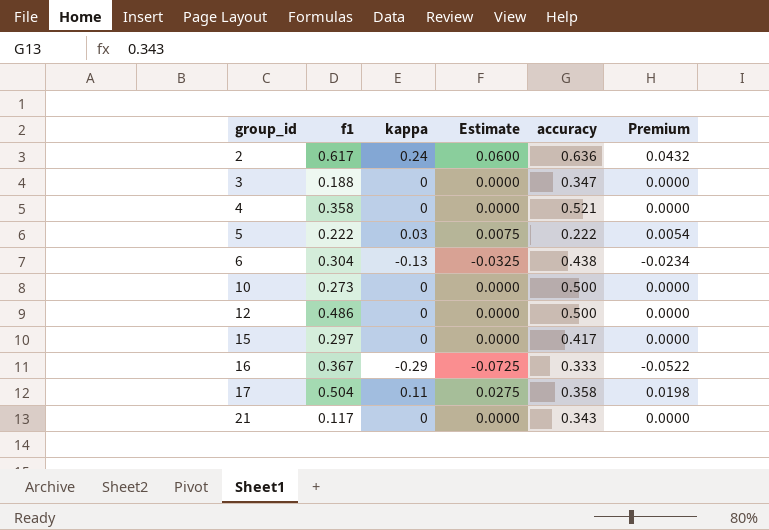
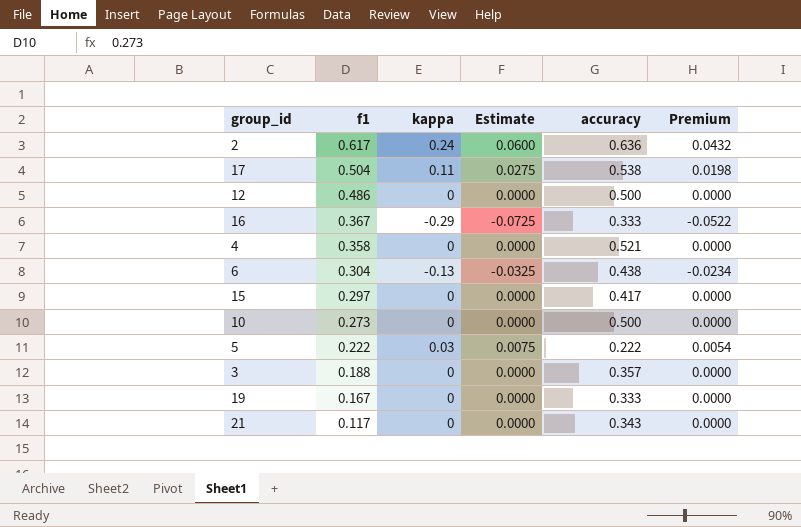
row order: group_id ascending -> f1 descending
17 | accuracy: 0.358 -> 0.538
3 | accuracy: 0.347 -> 0.357
row 19: none -> 0.167 | 0 | 0.0000 | 0.333 | 0.0000

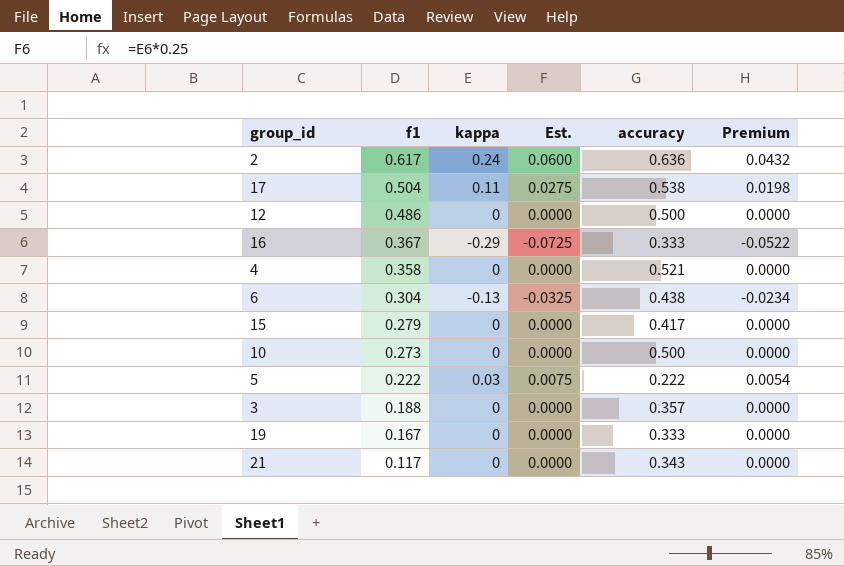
column name: Estimate -> Est.
15 | f1: 0.297 -> 0.279

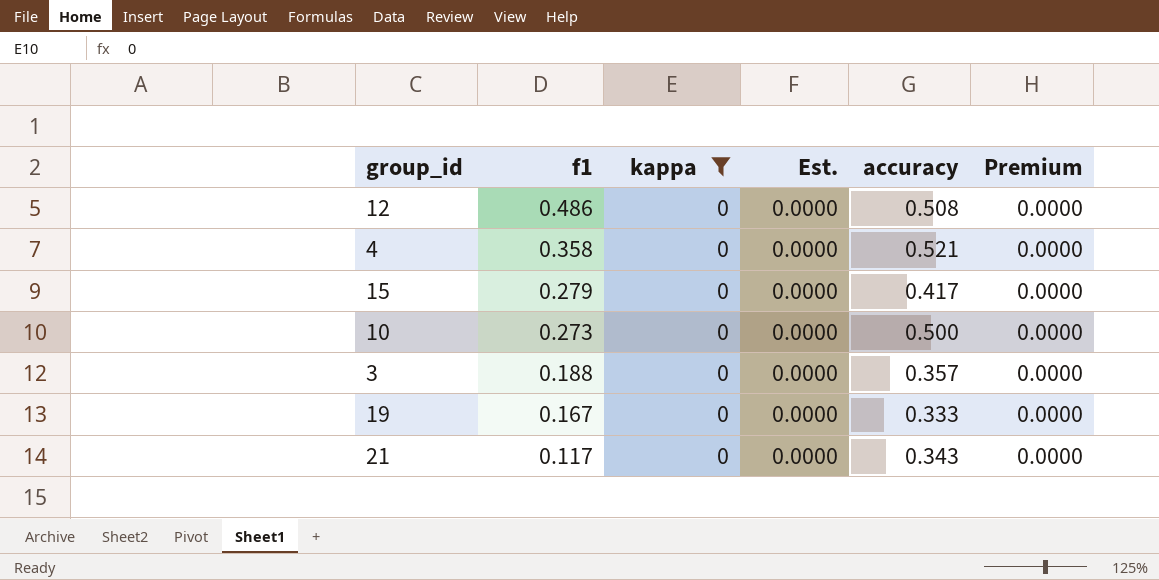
filter: none -> kappa = 0
12 | accuracy: 0.500 -> 0.508

